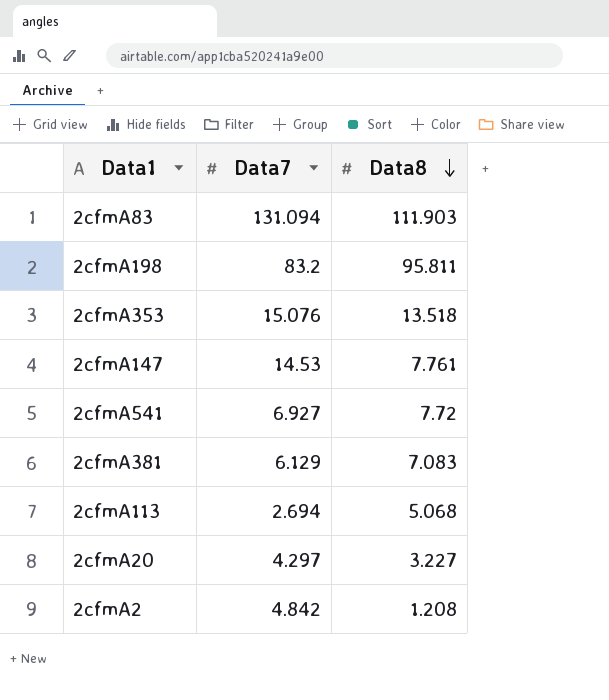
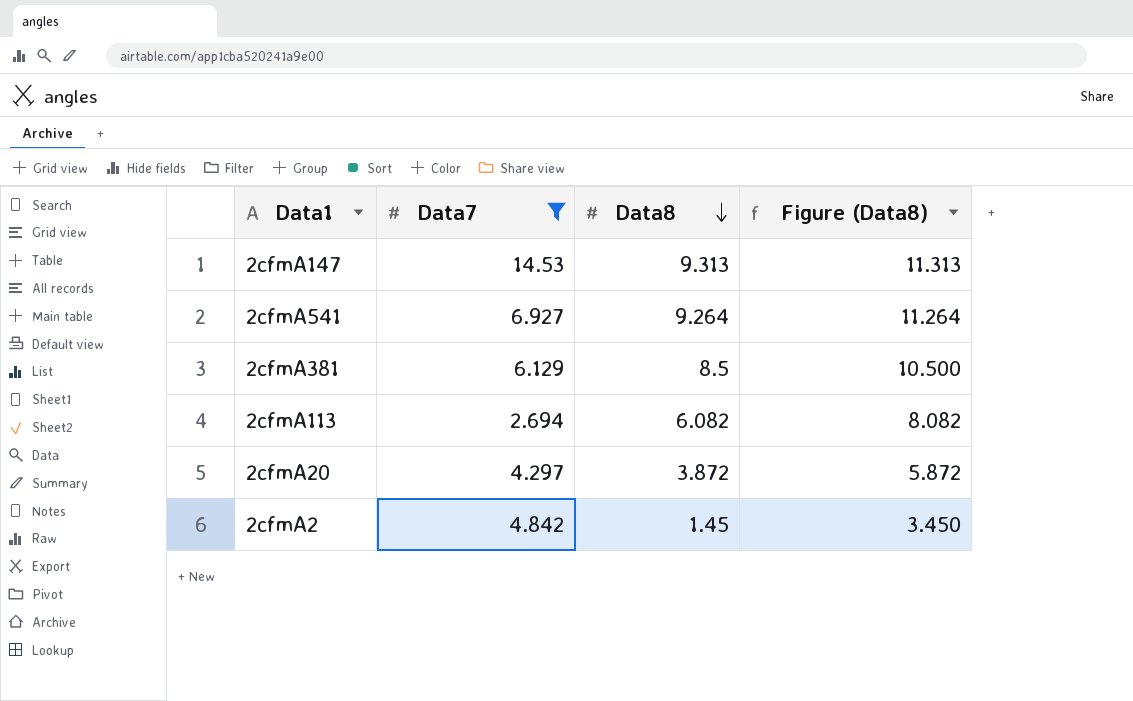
filter: none -> Data7 <= 14.53
column Figure (Data8) | formula: none -> [Data8] + 2
2cfmA147 | Data8: 7.761 -> 9.313
2cfmA541 | Data8: 7.72 -> 9.264
2cfmA381 | Data8: 7.083 -> 8.5
2cfmA113 | Data8: 5.068 -> 6.082
2cfmA20 | Data8: 3.227 -> 3.872
2cfmA2 | Data8: 1.208 -> 1.45

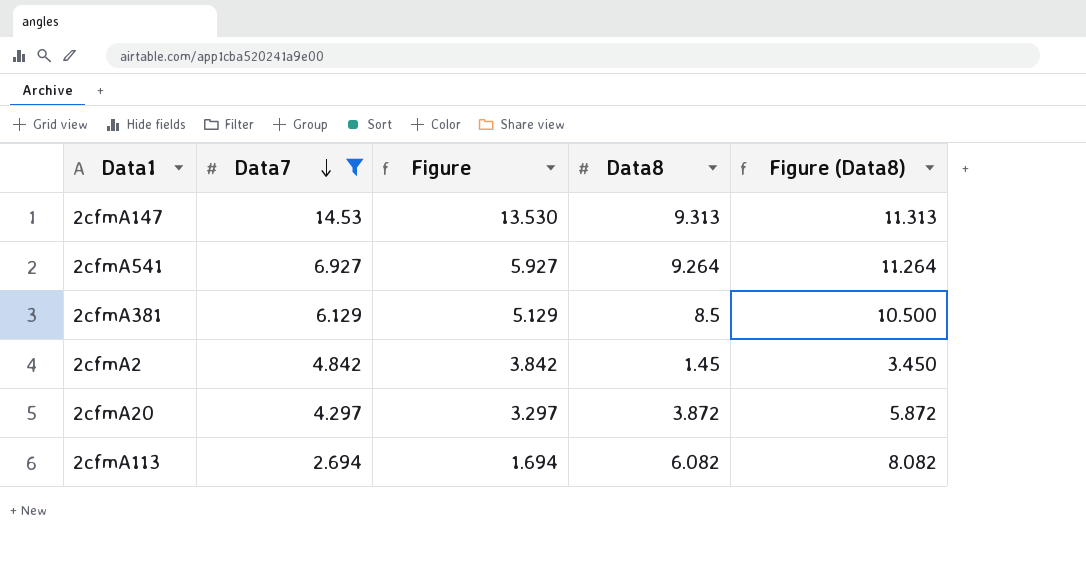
row order: Data8 descending -> Data7 descending
column Figure | formula: none -> [Data7] - 1

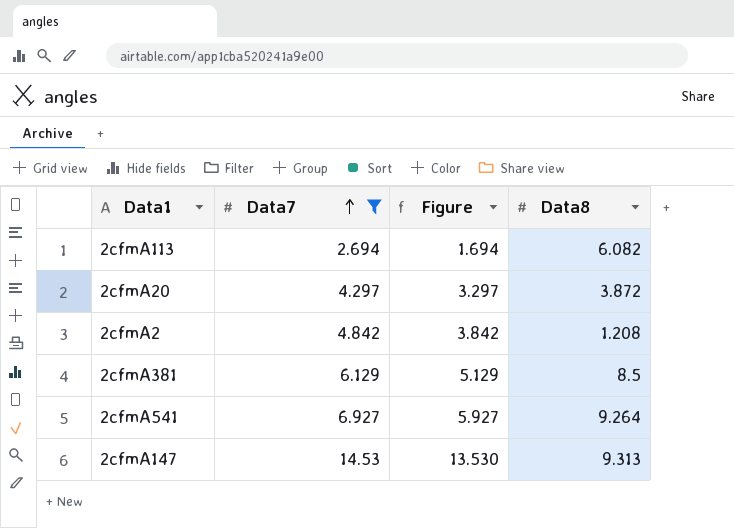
row order: Data7 descending -> Data7 ascending
column Figure (Data8) | formula: [Data8] + 2 -> none
2cfmA2 | Data8: 1.45 -> 1.208

